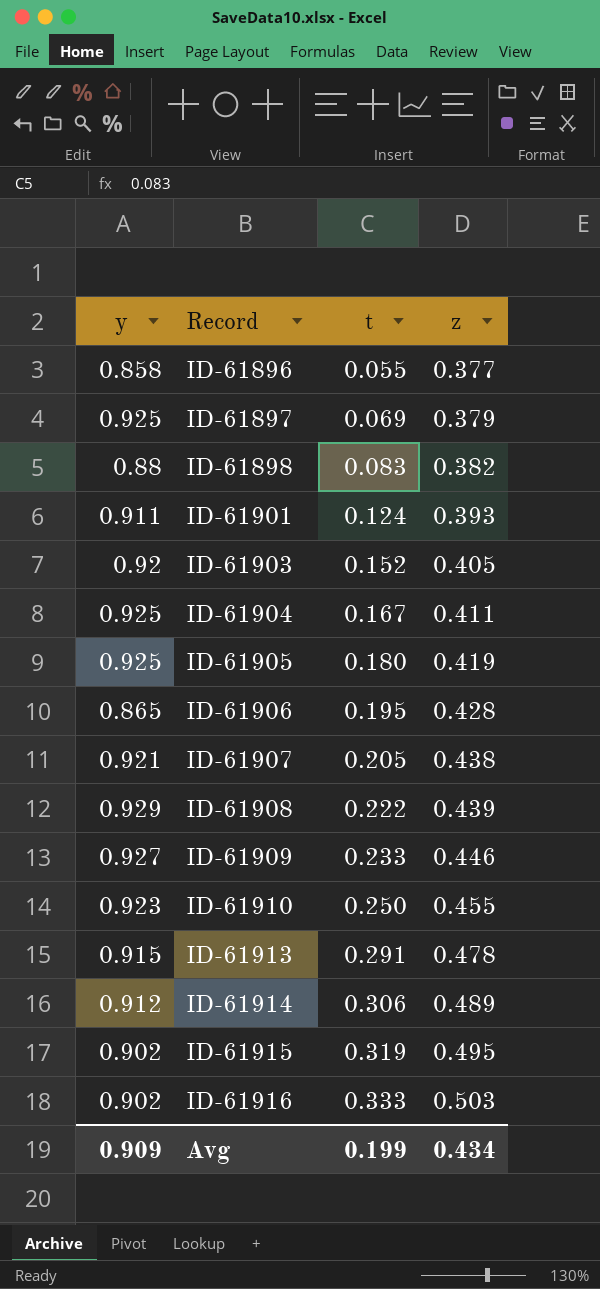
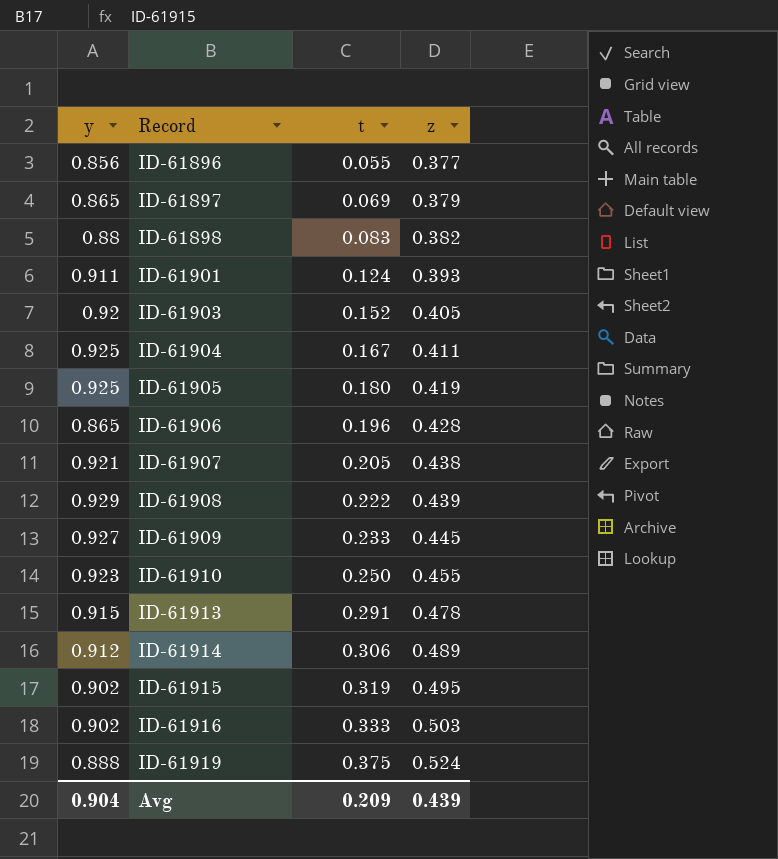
ID-61896 | y: 0.858 -> 0.856
ID-61897 | y: 0.925 -> 0.865
ID-61906 | t: 0.195 -> 0.196
ID-61909 | z: 0.446 -> 0.445
row ID-61919: none -> 0.888 | 0.375 | 0.524
Avg | y: 0.909 -> 0.904
Avg | t: 0.199 -> 0.209
Avg | z: 0.434 -> 0.439

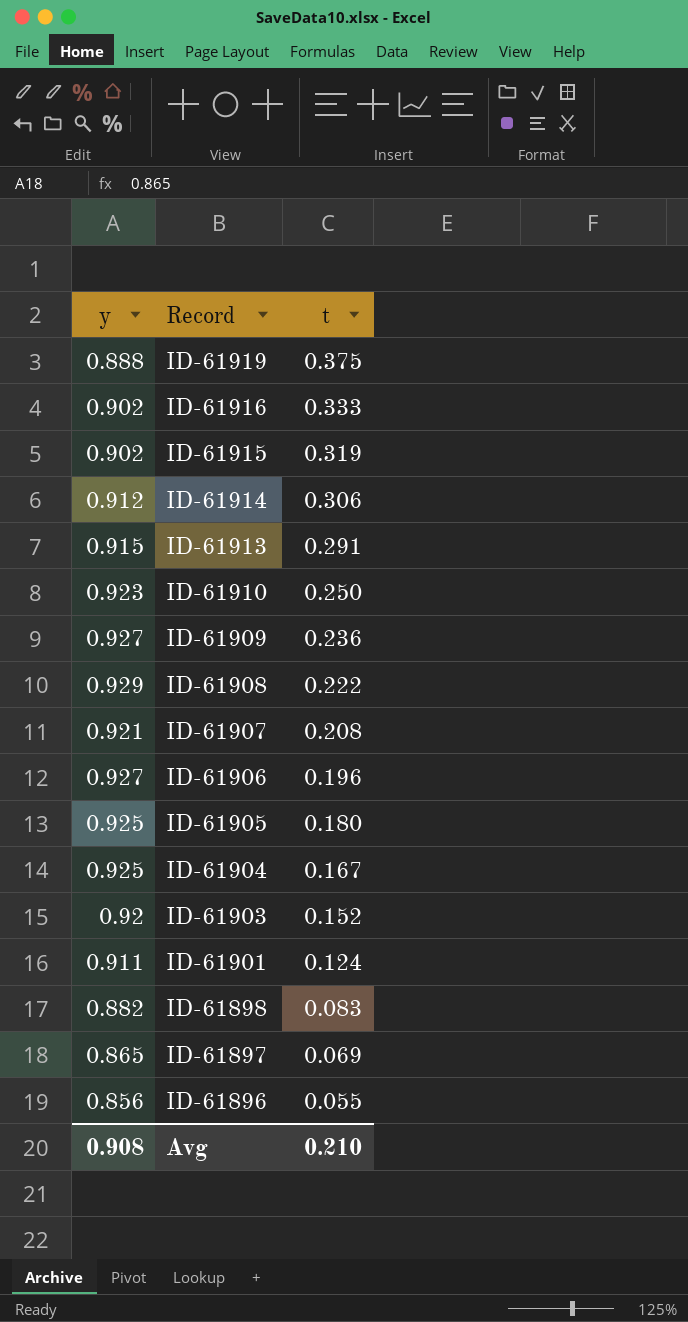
row order: Record ascending -> Record descending
column z | position: 4 -> none
ID-61909 | t: 0.233 -> 0.236
ID-61907 | t: 0.205 -> 0.208
ID-61906 | y: 0.865 -> 0.927
ID-61898 | y: 0.88 -> 0.882
Avg | y: 0.904 -> 0.908
Avg | t: 0.209 -> 0.210

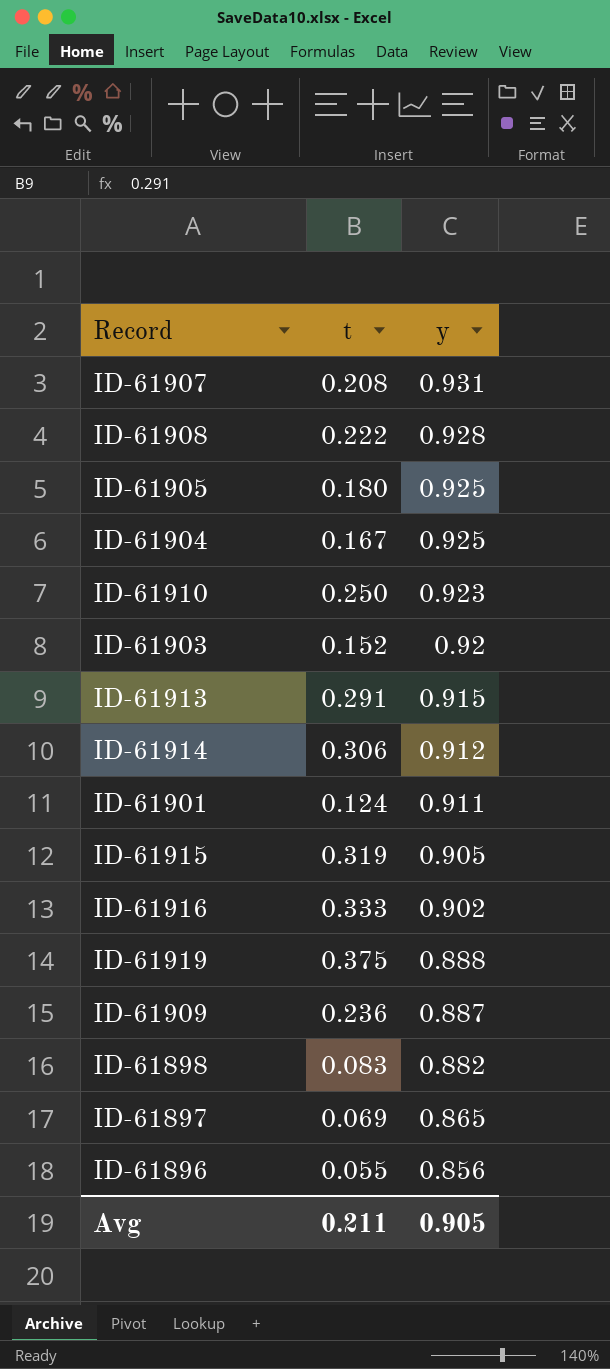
row order: Record descending -> y descending
column y | position: 1 -> 3
row ID-61906: 0.927 | 0.196 -> none
ID-61907 | y: 0.921 -> 0.931
ID-61908 | y: 0.929 -> 0.928
ID-61915 | y: 0.902 -> 0.905
ID-61909 | y: 0.927 -> 0.887
Avg | t: 0.210 -> 0.211
Avg | y: 0.908 -> 0.905

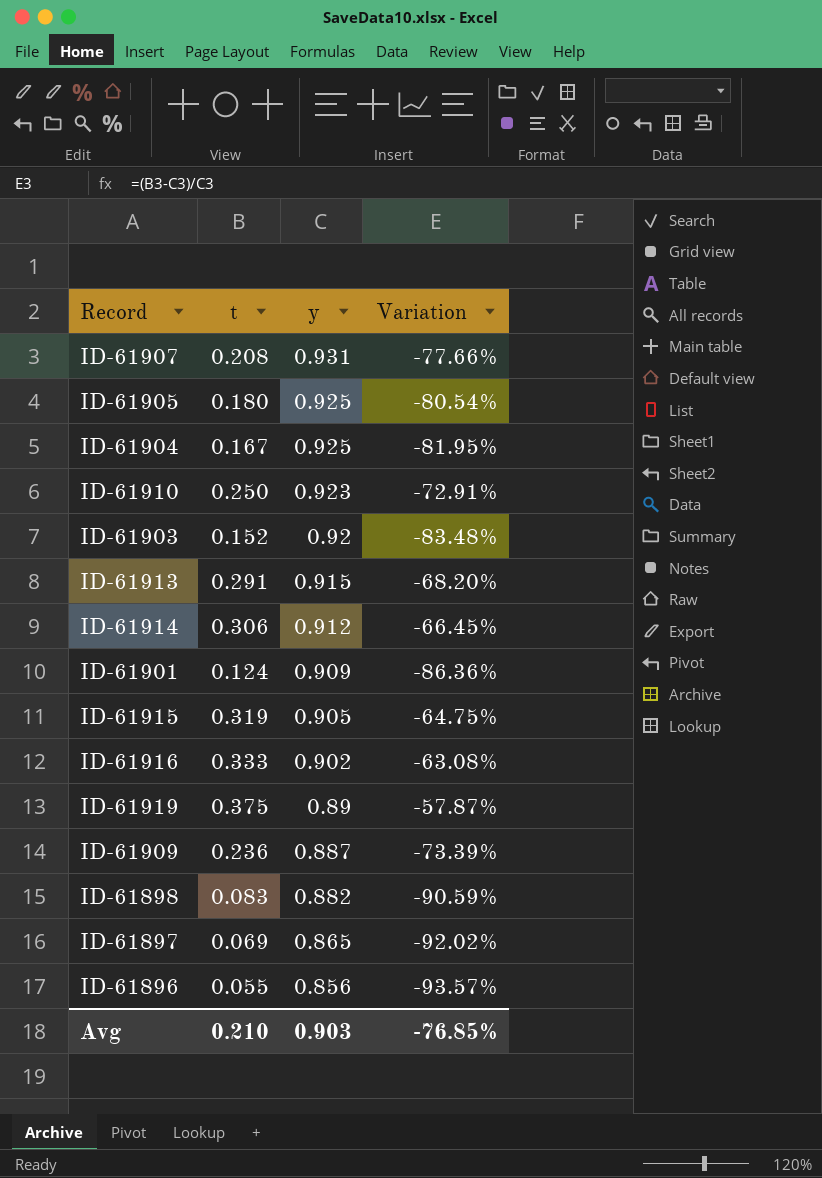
column Variation | formula: none -> ([t] - [y]) / [y]
row ID-61908: 0.222 | 0.928 -> none
ID-61901 | y: 0.911 -> 0.909
ID-61919 | y: 0.888 -> 0.89
Avg | t: 0.211 -> 0.210
Avg | y: 0.905 -> 0.903

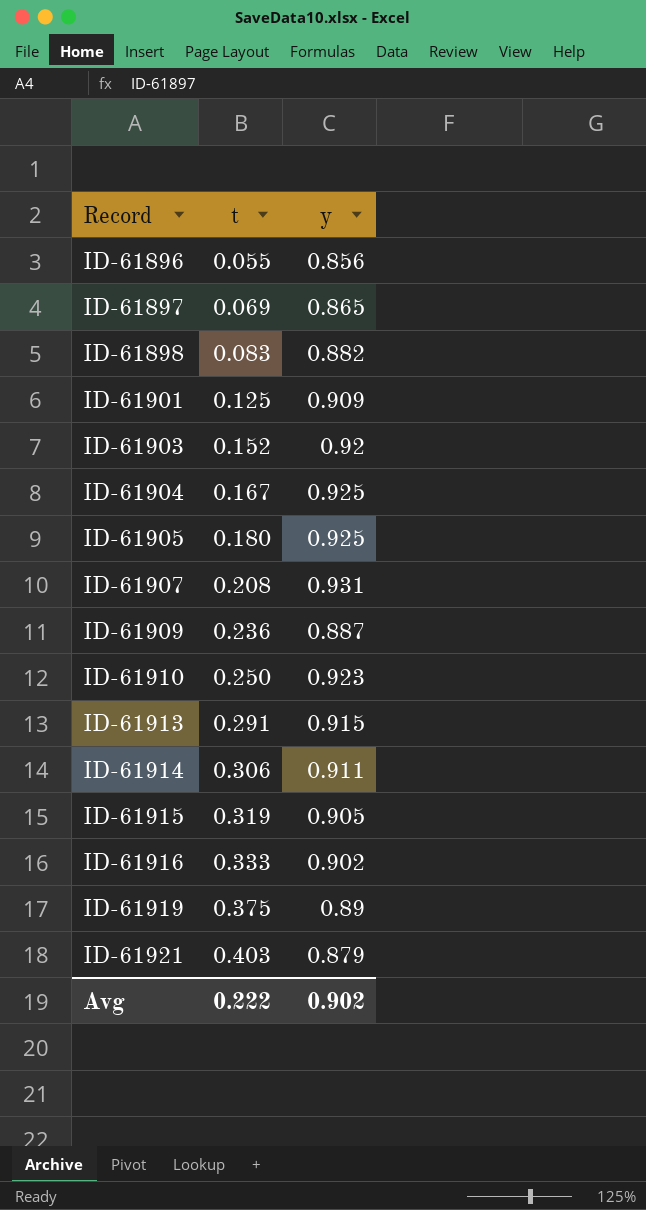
row order: y descending -> Record ascending
column Variation | formula: ([t] - [y]) / [y] -> none
ID-61901 | t: 0.124 -> 0.125
ID-61914 | y: 0.912 -> 0.911
row ID-61921: none -> 0.403 | 0.879
Avg | t: 0.210 -> 0.222
Avg | y: 0.903 -> 0.902

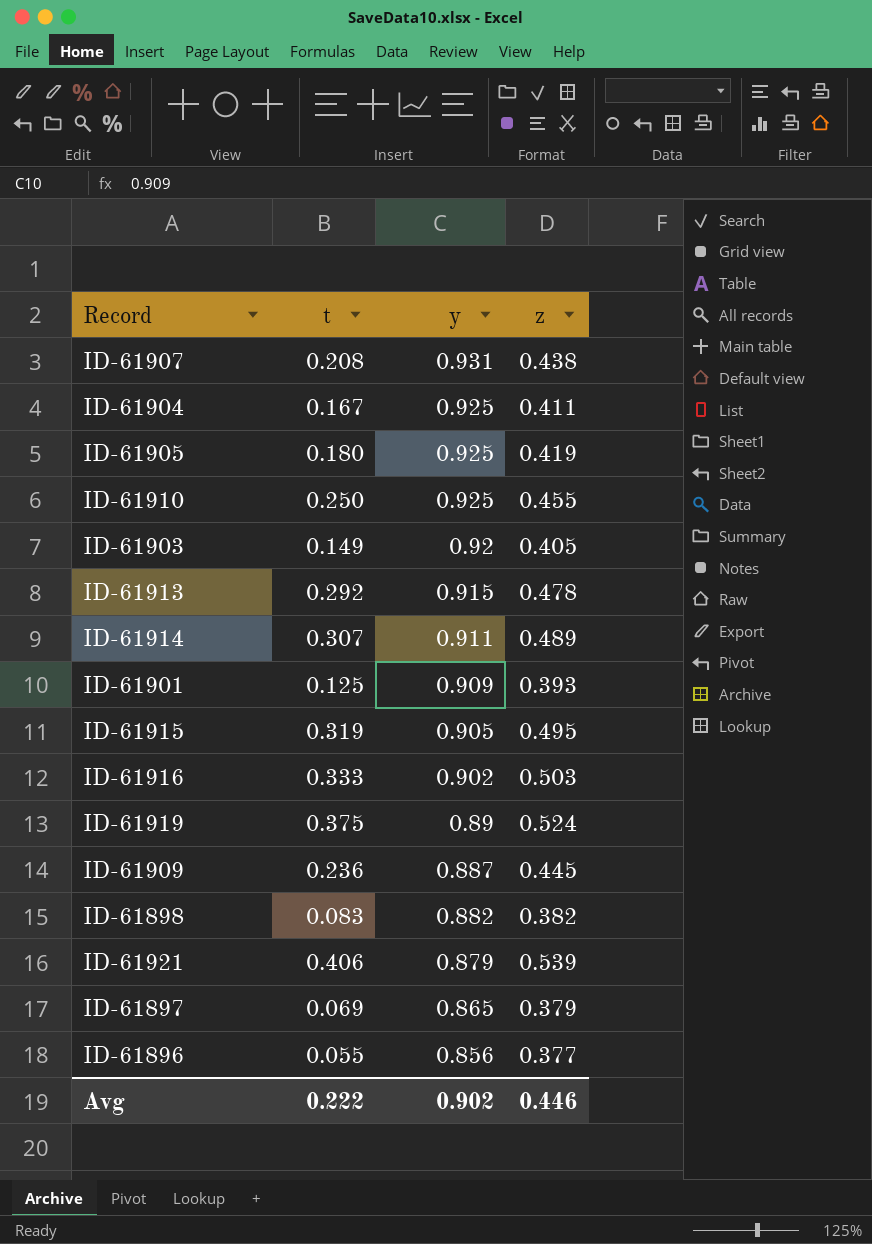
row order: Record ascending -> y descending
column z | position: none -> 4
ID-61910 | y: 0.923 -> 0.925
ID-61903 | t: 0.152 -> 0.149
ID-61913 | t: 0.291 -> 0.292
ID-61914 | t: 0.306 -> 0.307
ID-61921 | t: 0.403 -> 0.406

